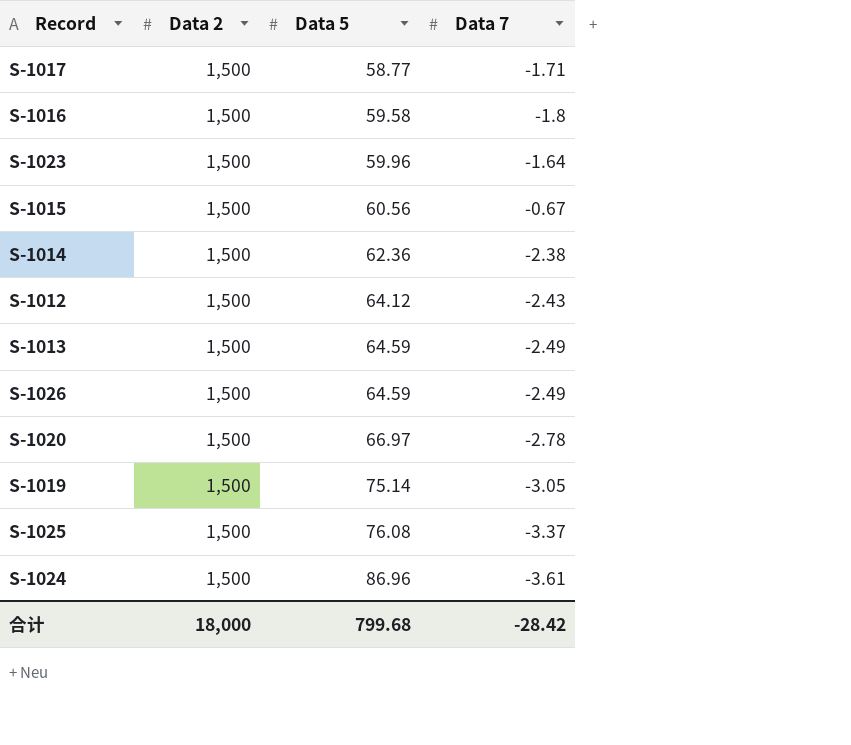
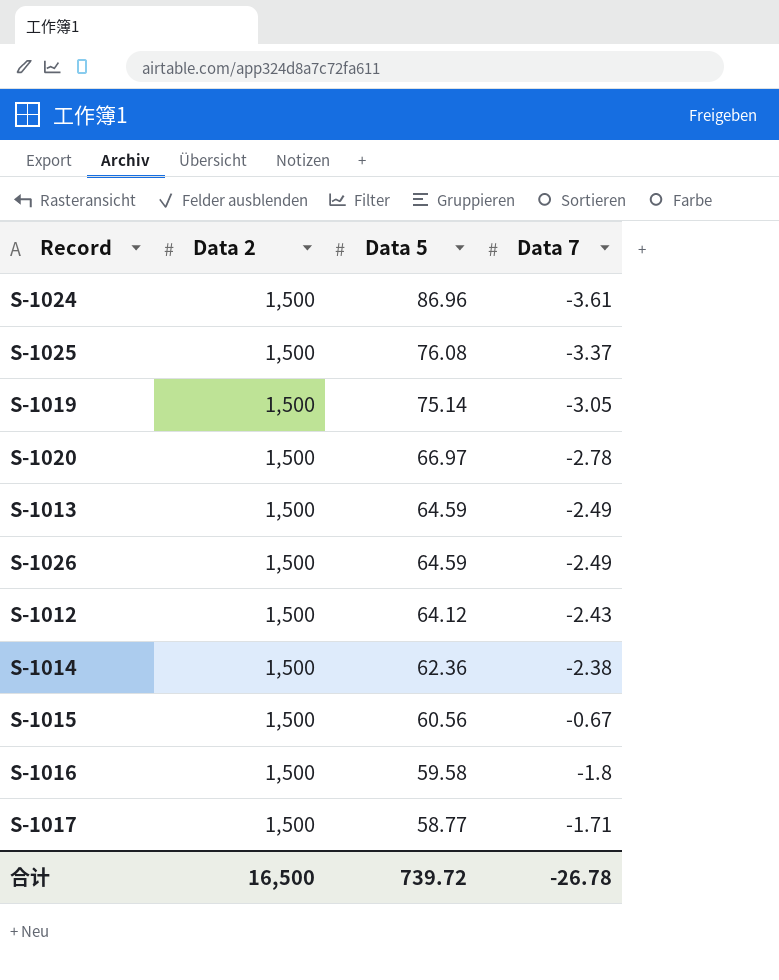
row order: Data 5 ascending -> Data 5 descending
row S-1023: 1,500 | 59.96 | -1.64 -> none
合计 | Data 2: 18,000 -> 16,500
合计 | Data 5: 799.68 -> 739.72
合计 | Data 7: -28.42 -> -26.78

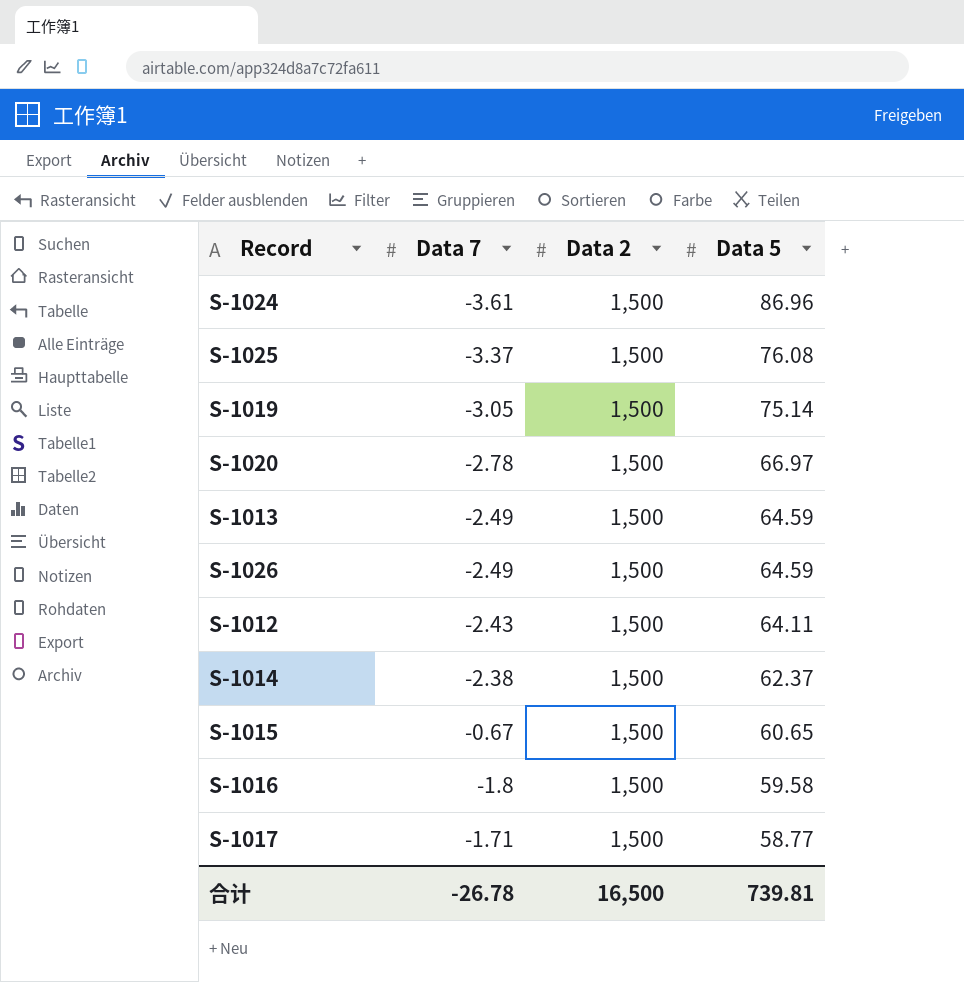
column Data 7 | position: 4 -> 2
S-1012 | Data 5: 64.12 -> 64.11
S-1014 | Data 5: 62.36 -> 62.37
S-1015 | Data 5: 60.56 -> 60.65
合计 | Data 5: 739.72 -> 739.81

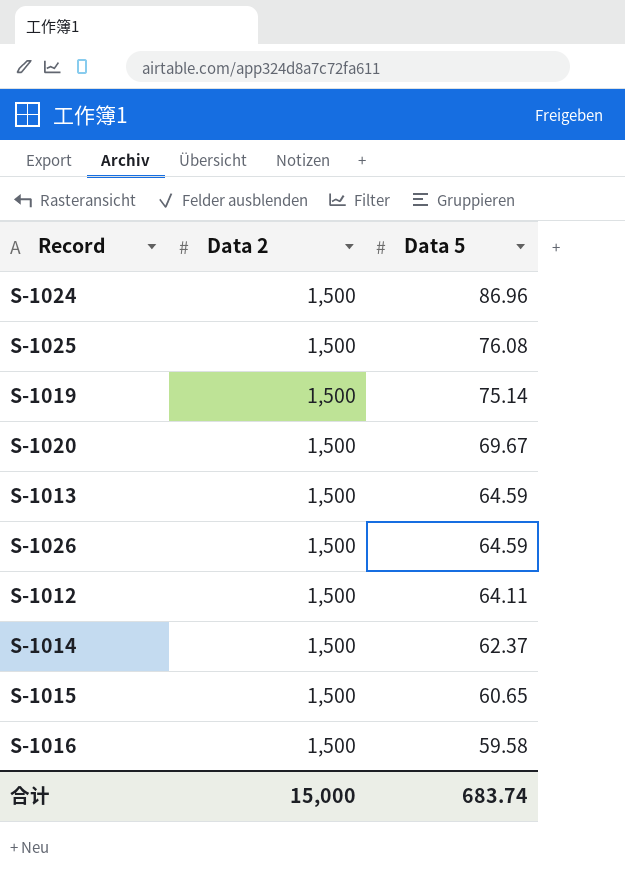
column Data 7 | position: 2 -> none
row S-1017: -1.71 | 1,500 | 58.77 -> none
S-1020 | Data 5: 66.97 -> 69.67
合计 | Data 2: 16,500 -> 15,000
合计 | Data 5: 739.81 -> 683.74

